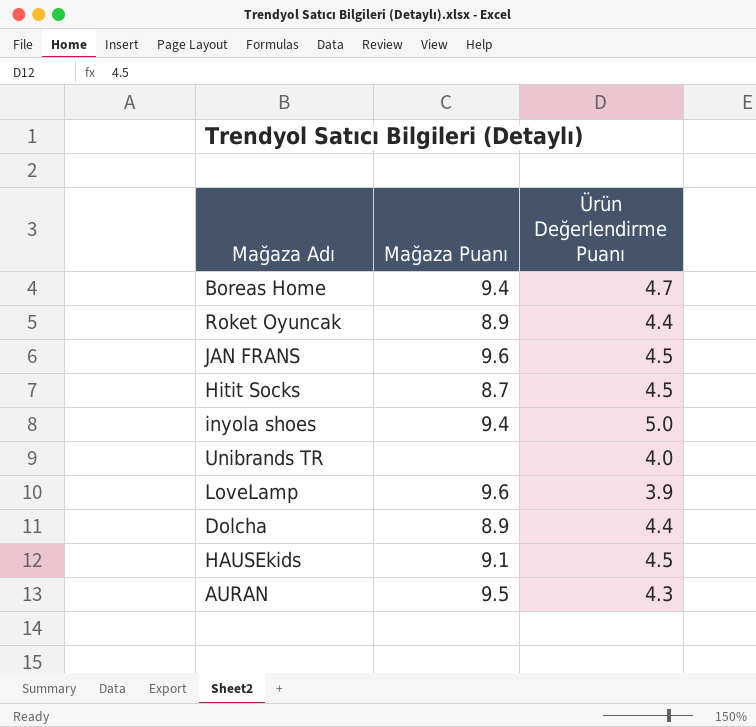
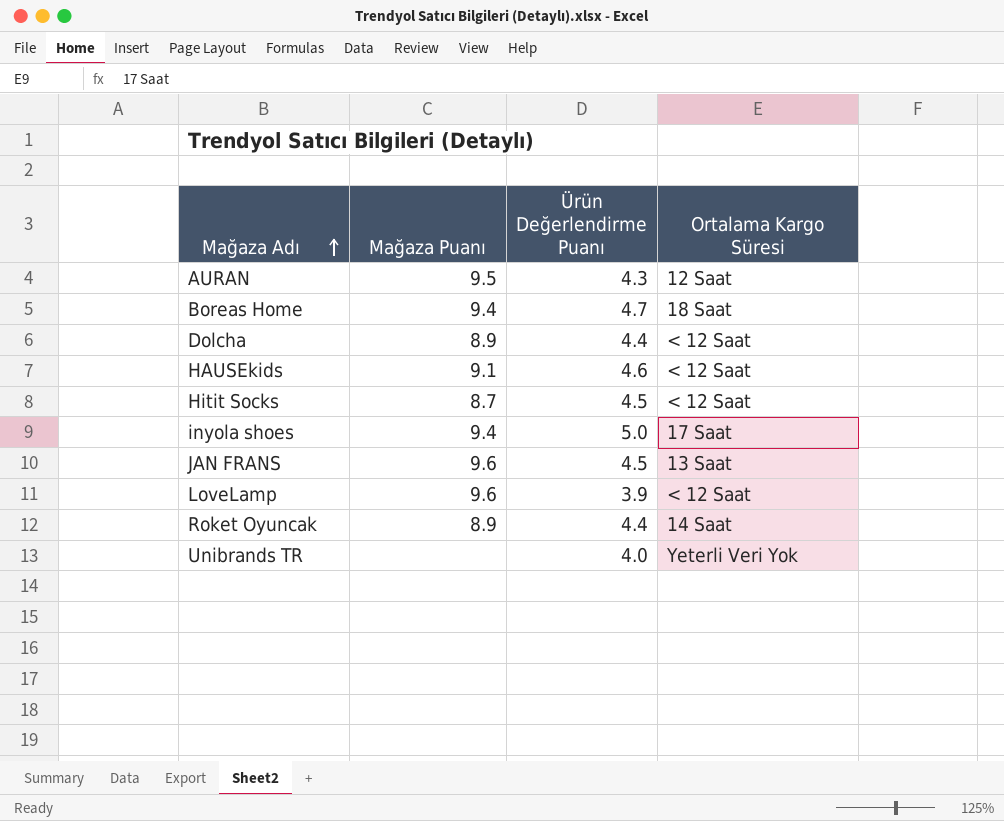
row order: none -> Mağaza Adı ascending
column Ortalama Kargo Süresi | position: none -> 4
HAUSEkids | Ürün Değerlendirme Puanı: 4.5 -> 4.6

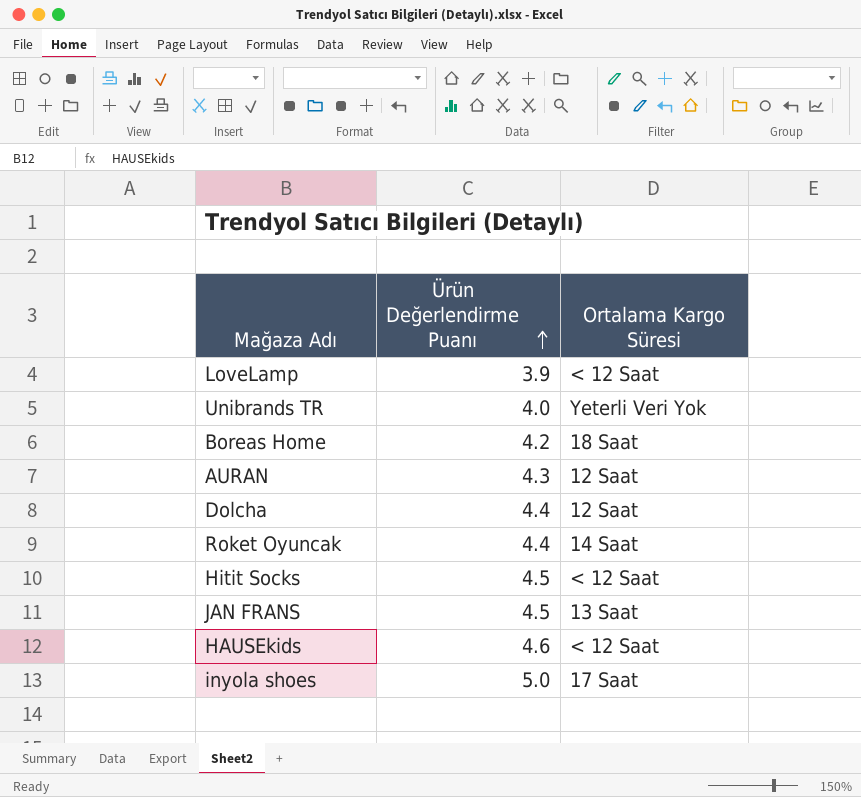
row order: Mağaza Adı ascending -> Ürün Değerlendirme Puanı ascending
column Mağaza Puanı | position: 2 -> none
Boreas Home | Ürün Değerlendirme Puanı: 4.7 -> 4.2
Dolcha | Ortalama Kargo Süresi: < 12 Saat -> 12 Saat

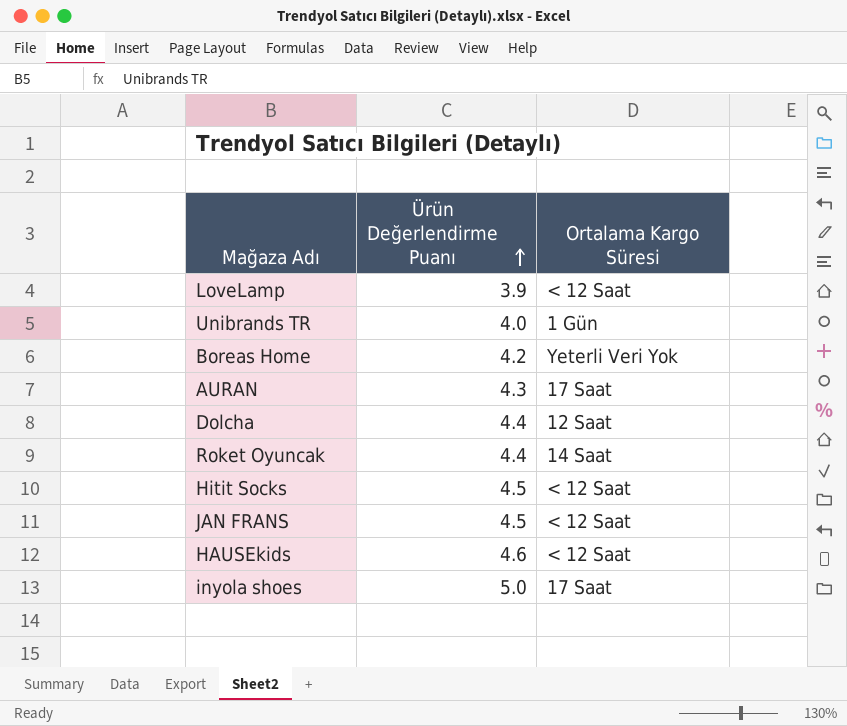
Unibrands TR | Ortalama Kargo Süresi: Yeterli Veri Yok -> 1 Gün
Boreas Home | Ortalama Kargo Süresi: 18 Saat -> Yeterli Veri Yok
AURAN | Ortalama Kargo Süresi: 12 Saat -> 17 Saat
JAN FRANS | Ortalama Kargo Süresi: 13 Saat -> < 12 Saat

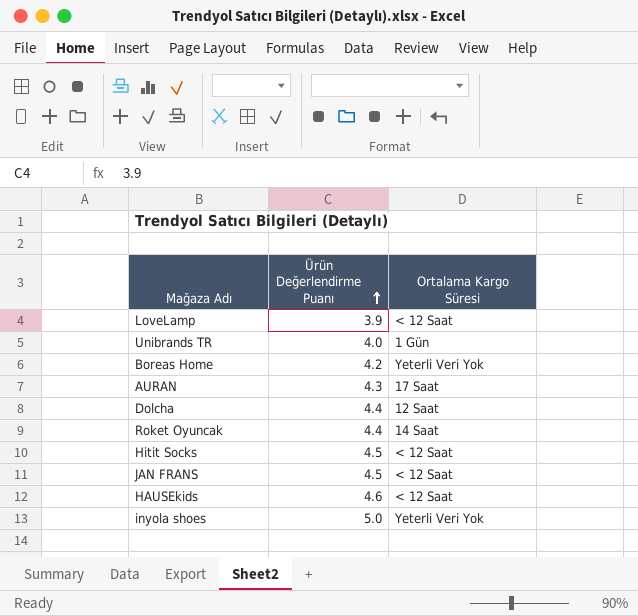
inyola shoes | Ortalama Kargo Süresi: 17 Saat -> Yeterli Veri Yok

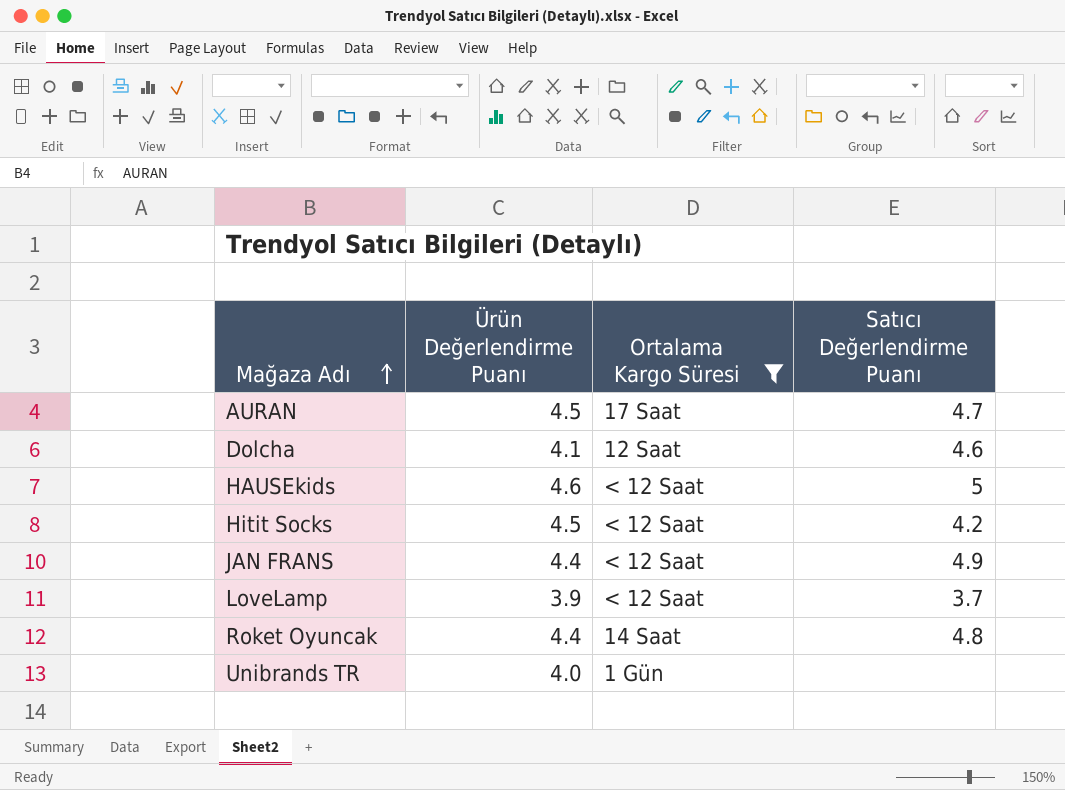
filter: none -> Ortalama Kargo Süresi != Yeterli Veri Yok
row order: Ürün Değerlendirme Puanı ascending -> Mağaza Adı ascending
column Satıcı Değerlendirme Puanı | position: none -> 4
AURAN | Ürün Değerlendirme Puanı: 4.3 -> 4.5
Dolcha | Ürün Değerlendirme Puanı: 4.4 -> 4.1
JAN FRANS | Ürün Değerlendirme Puanı: 4.5 -> 4.4

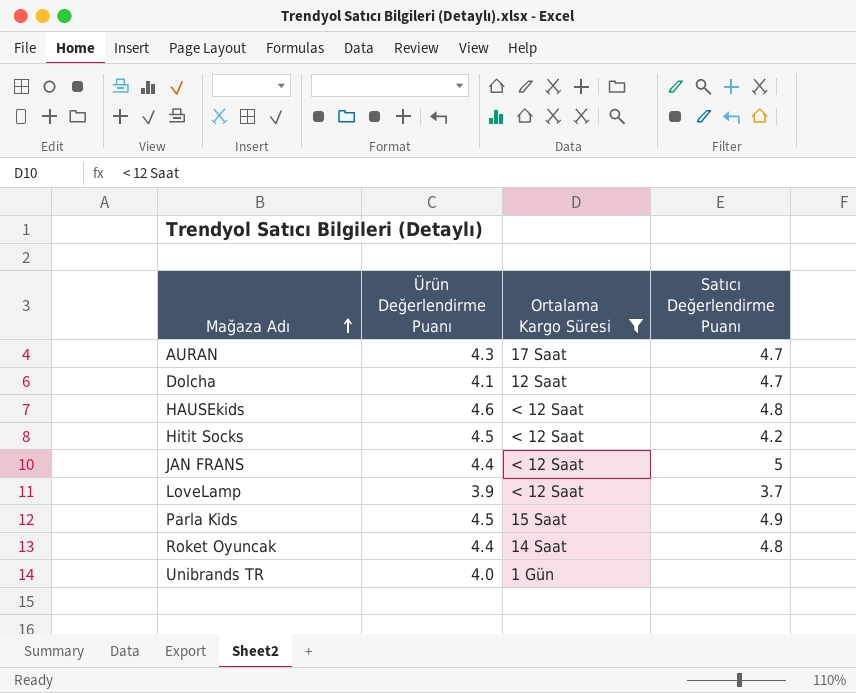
AURAN | Ürün Değerlendirme Puanı: 4.5 -> 4.3
Dolcha | Satıcı Değerlendirme Puanı: 4.6 -> 4.7
HAUSEkids | Satıcı Değerlendirme Puanı: 5 -> 4.8
JAN FRANS | Satıcı Değerlendirme Puanı: 4.9 -> 5
row Parla Kids: none -> 4.5 | 15 Saat | 4.9

